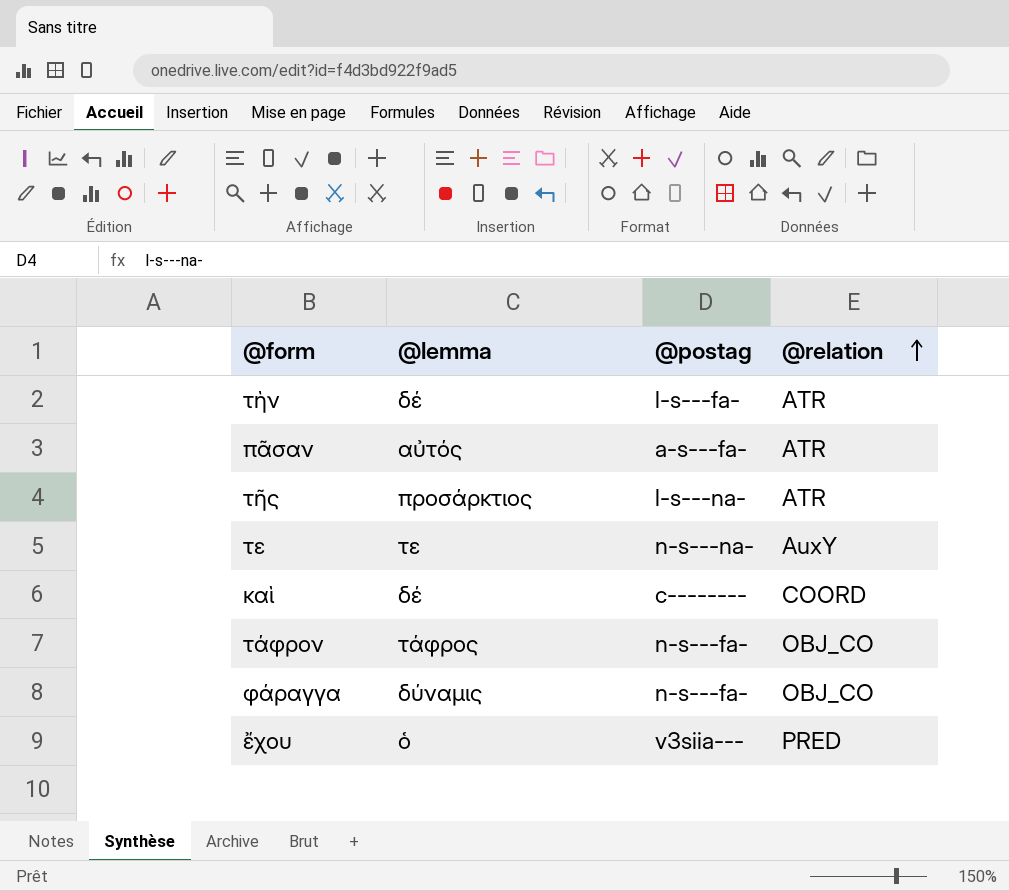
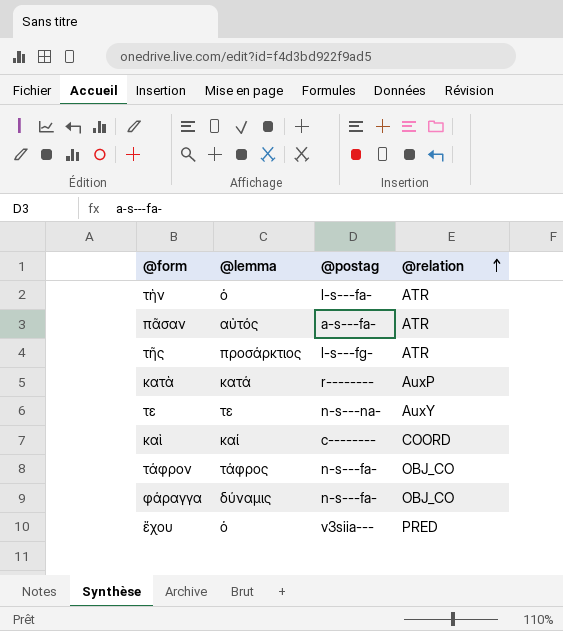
τὴν | @lemma: δέ -> ὁ
τῆς | @postag: l-s---na- -> l-s---fg-
row κατὰ: none -> κατά | r-------- | AuxP
καὶ | @lemma: δέ -> καί

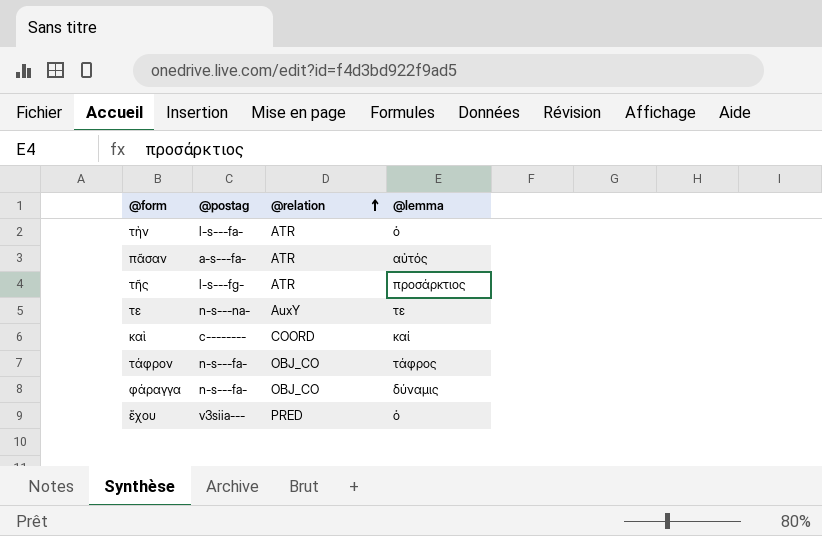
column @lemma | position: 2 -> 4
row κατὰ: κατά | r-------- | AuxP -> none

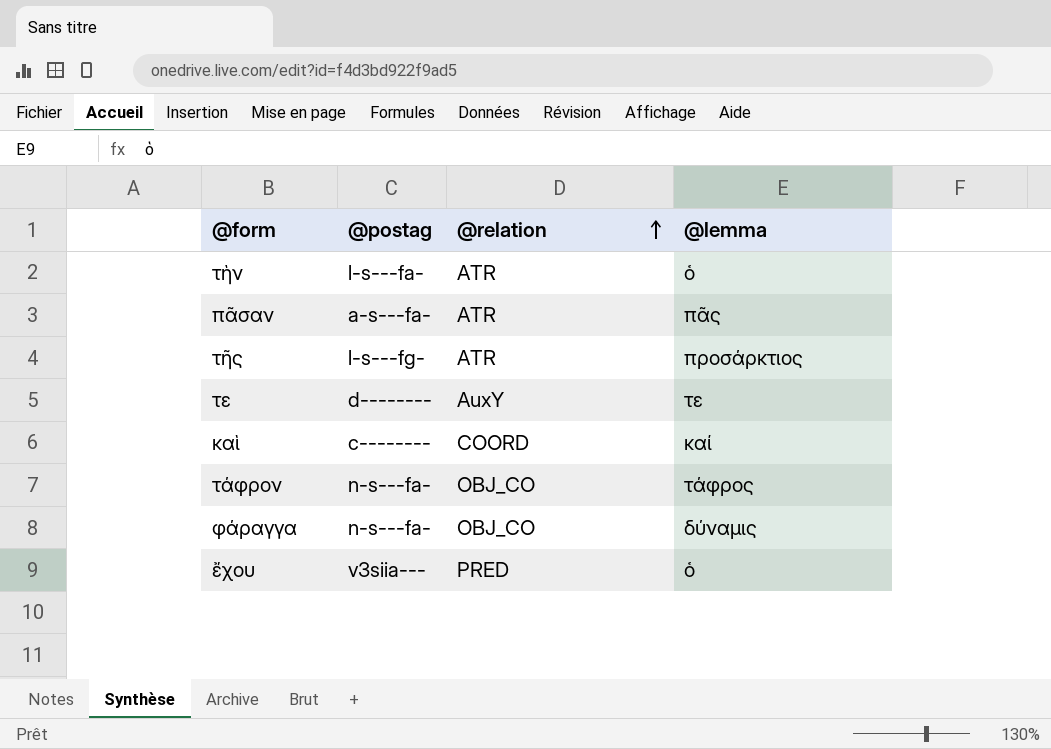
πᾶσαν | @lemma: αὐτός -> πᾶς
τε | @postag: n-s---na- -> d--------

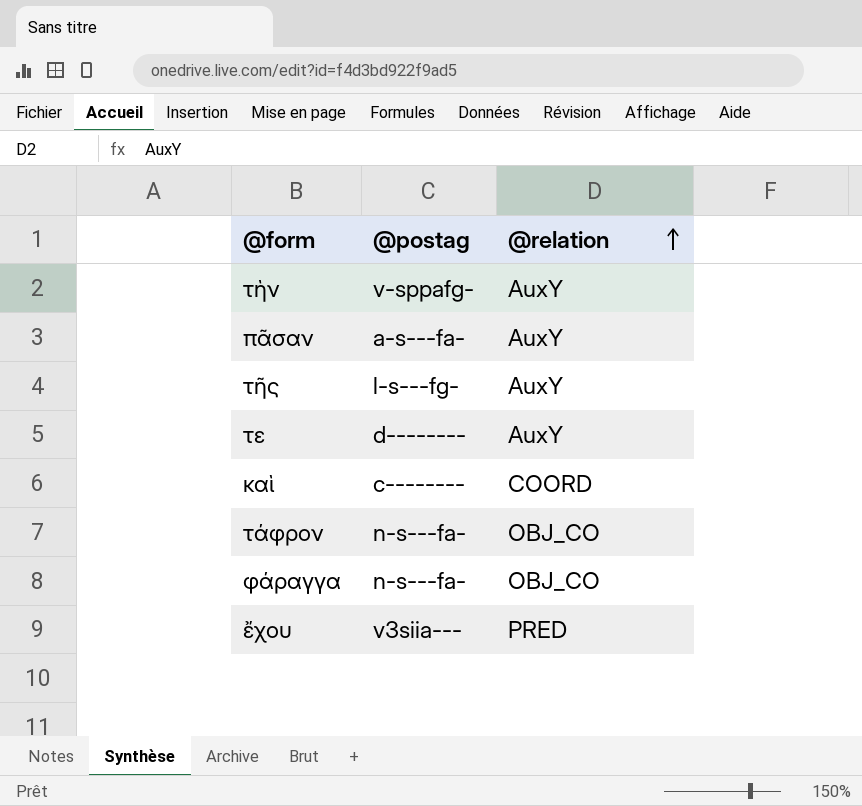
column @lemma | position: 4 -> none
τὴν | @postag: l-s---fa- -> v-sppafg-
τὴν | @relation: ATR -> AuxY
πᾶσαν | @relation: ATR -> AuxY
τῆς | @relation: ATR -> AuxY

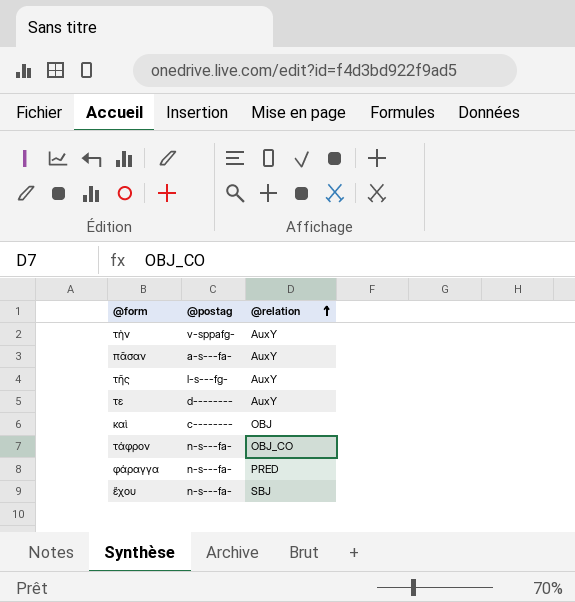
καὶ | @relation: COORD -> OBJ
φάραγγα | @relation: OBJ_CO -> PRED
ἔχου | @postag: v3siia--- -> n-s---fa-
ἔχου | @relation: PRED -> SBJ

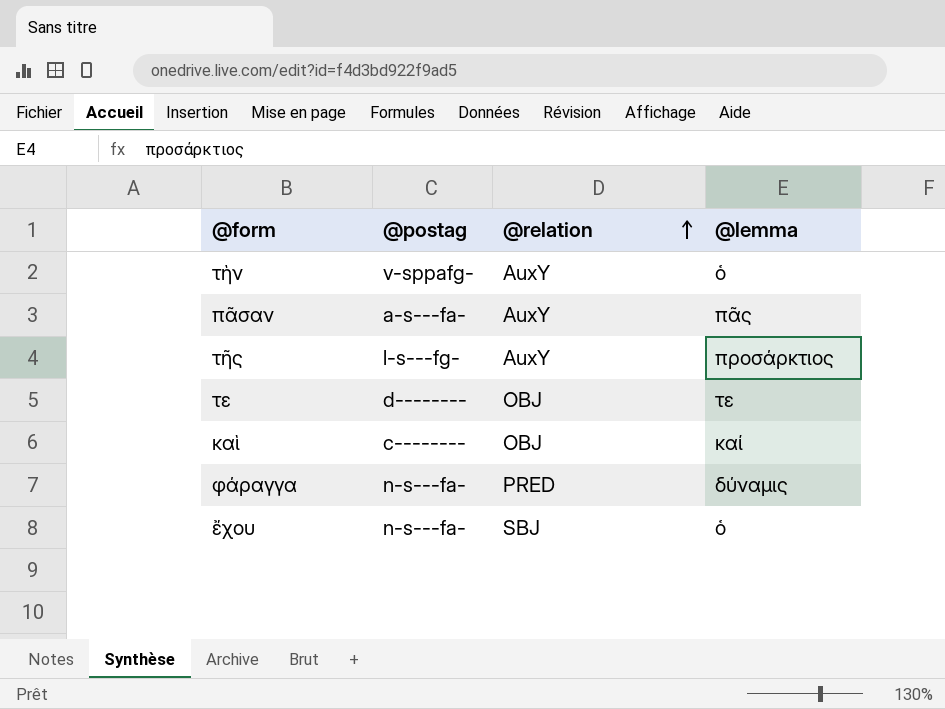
column @lemma | position: none -> 4
row τάφρον: n-s---fa- | OBJ_CO -> none
τε | @relation: AuxY -> OBJ

